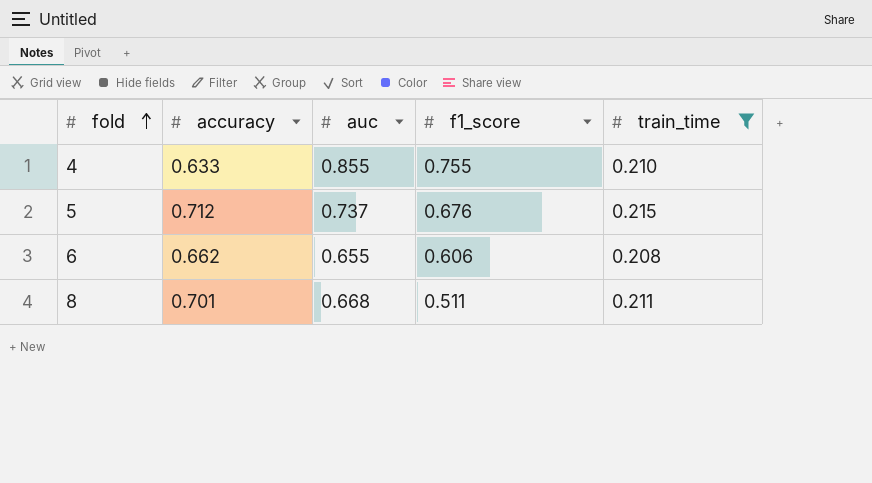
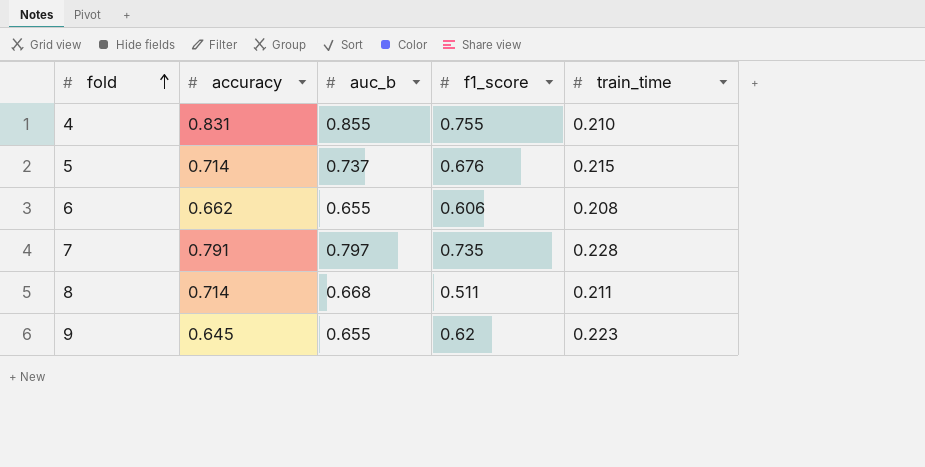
filter: train_time <= 0.215 -> none
column name: auc -> auc_b
4 | accuracy: 0.633 -> 0.831
5 | accuracy: 0.712 -> 0.714
8 | accuracy: 0.701 -> 0.714

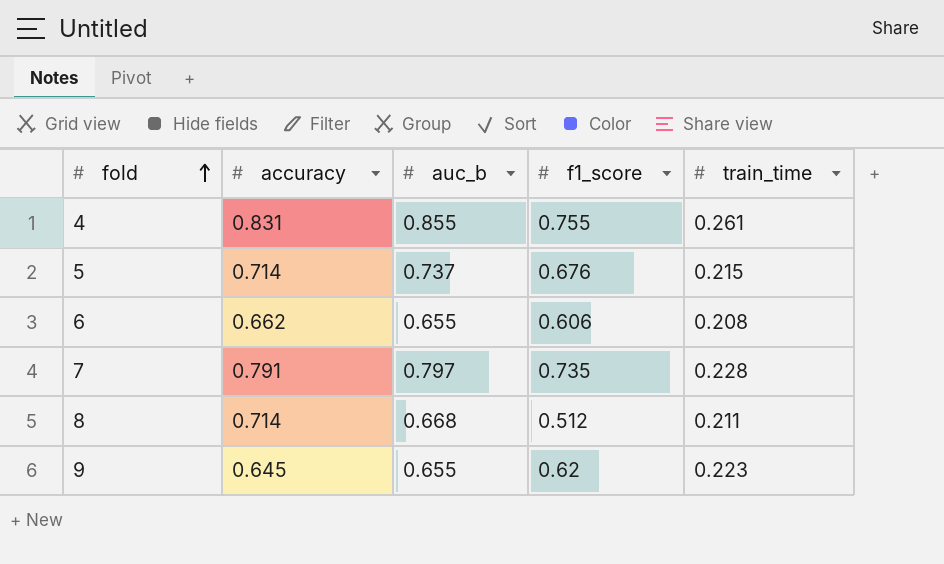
4 | train_time: 0.210 -> 0.261
8 | f1_score: 0.511 -> 0.512

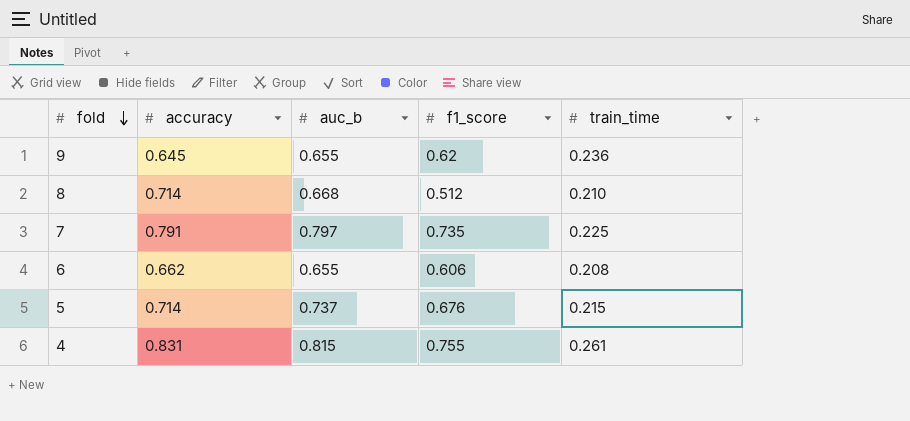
row order: fold ascending -> fold descending
9 | train_time: 0.223 -> 0.236
8 | train_time: 0.211 -> 0.210
7 | train_time: 0.228 -> 0.225
4 | auc_b: 0.855 -> 0.815

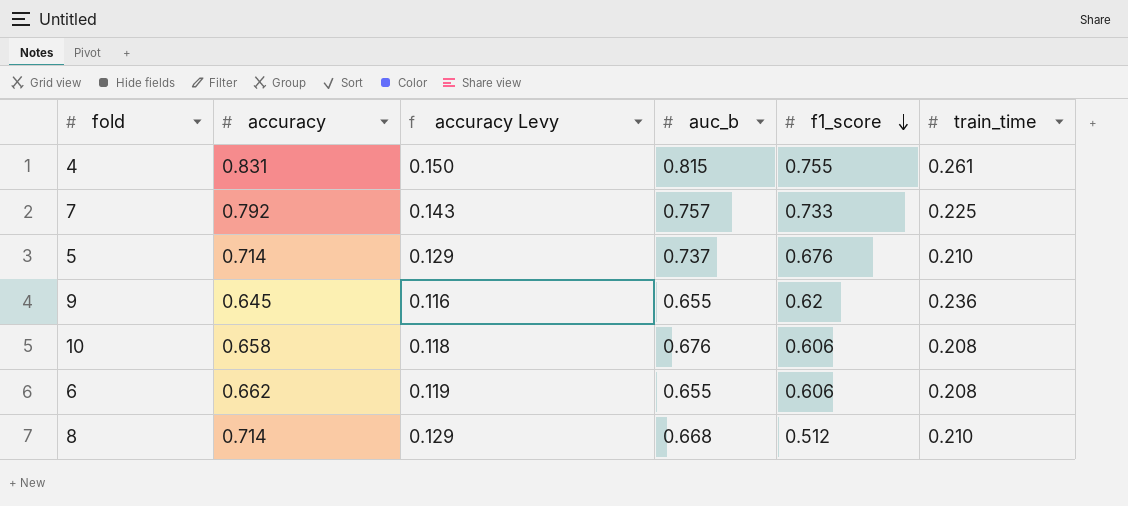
row order: fold descending -> f1_score descending
column accuracy Levy | formula: none -> [accuracy] * 0.18
7 | accuracy: 0.791 -> 0.792
7 | auc_b: 0.797 -> 0.757
7 | f1_score: 0.735 -> 0.733
5 | train_time: 0.215 -> 0.210
row 10: none -> 0.658 | 0.118 | 0.676 | 0.606 | 0.208

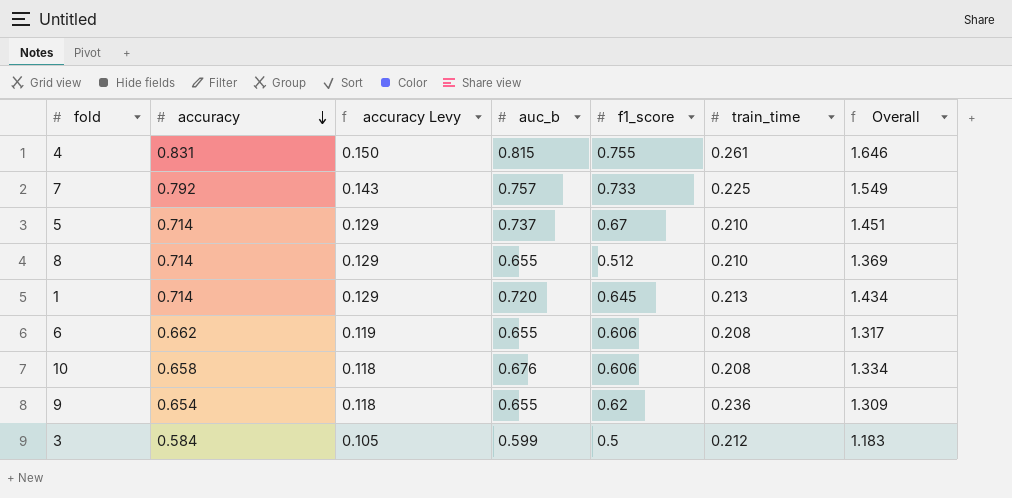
row order: f1_score descending -> accuracy descending
column Overall | formula: none -> [accuracy] + [auc_b]
5 | f1_score: 0.676 -> 0.67
8 | auc_b: 0.668 -> 0.655
row 1: none -> 0.714 | 0.129 | 0.720 | 0.645 | 0.213 | 1.434
9 | accuracy: 0.645 -> 0.654
9 | accuracy Levy: 0.116 -> 0.118
row 3: none -> 0.584 | 0.105 | 0.599 | 0.5 | 0.212 | 1.183

